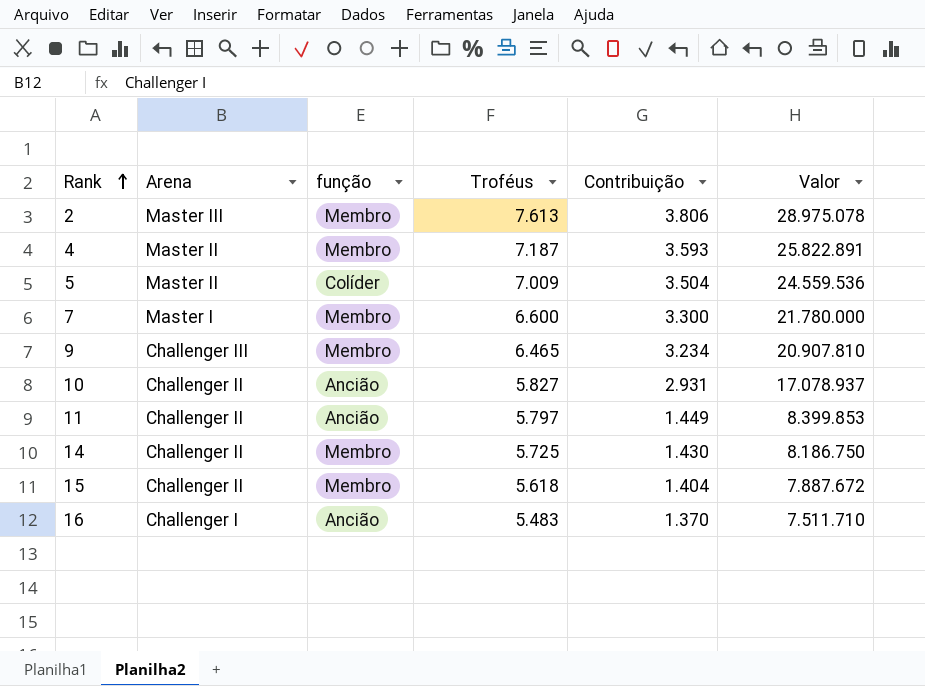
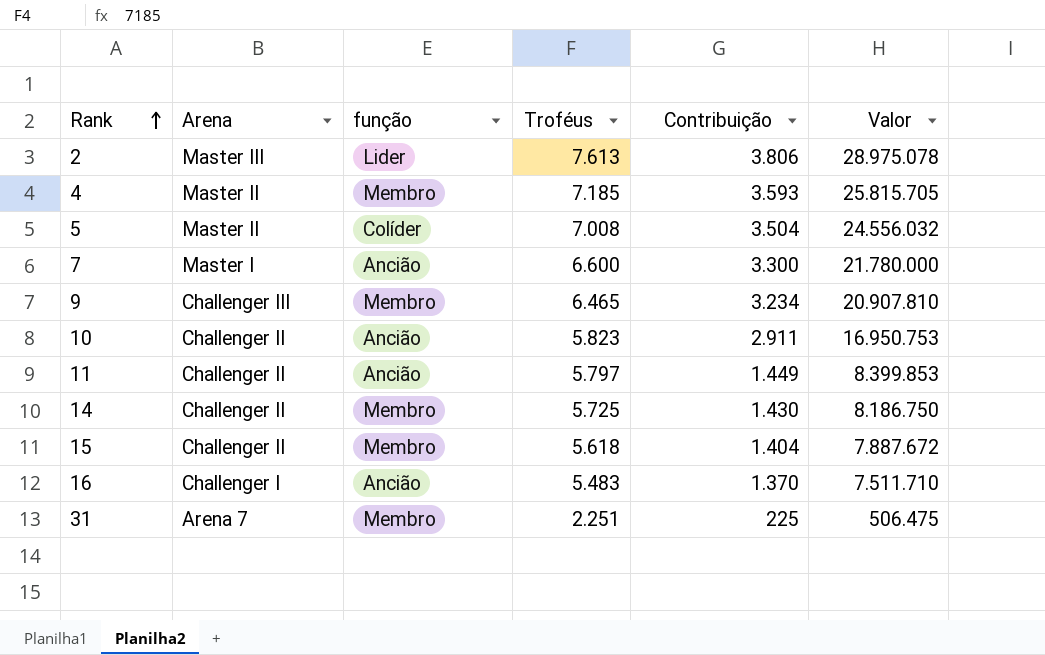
2 | função: Membro -> Lider
4 | Troféus: 7.187 -> 7.185
4 | Valor: 25.822.891 -> 25.815.705
5 | Troféus: 7.009 -> 7.008
5 | Valor: 24.559.536 -> 24.556.032
7 | função: Membro -> Ancião
10 | Troféus: 5.827 -> 5.823
10 | Contribuição: 2.931 -> 2.911
10 | Valor: 17.078.937 -> 16.950.753
row 31: none -> Arena 7 | Membro | 2.251 | 225 | 506.475

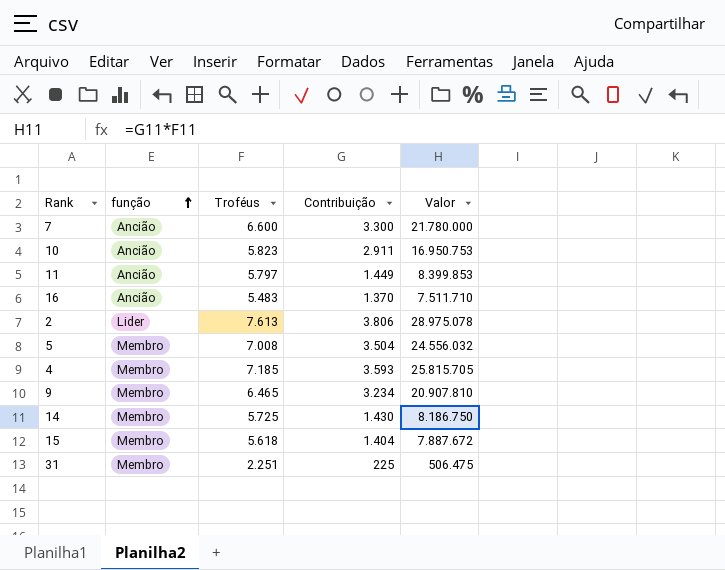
row order: Rank ascending -> função ascending
column Arena | position: 2 -> none
5 | função: Colíder -> Membro

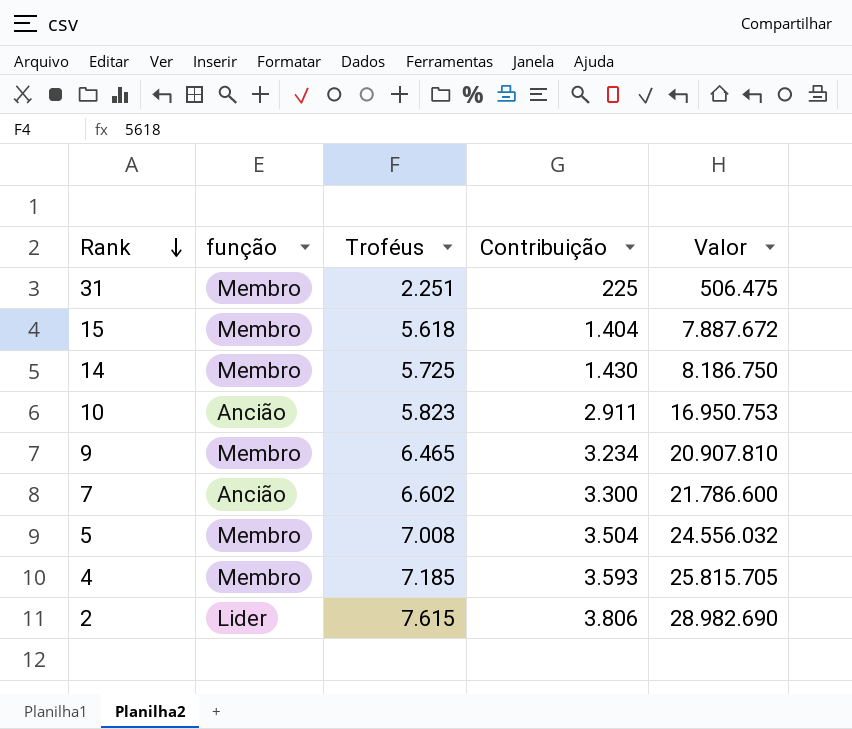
row order: função ascending -> Rank descending
row 11: Ancião | 5.797 | 1.449 | 8.399.853 -> none
row 16: Ancião | 5.483 | 1.370 | 7.511.710 -> none
7 | Troféus: 6.600 -> 6.602
7 | Valor: 21.780.000 -> 21.786.600
2 | Troféus: 7.613 -> 7.615
2 | Valor: 28.975.078 -> 28.982.690

